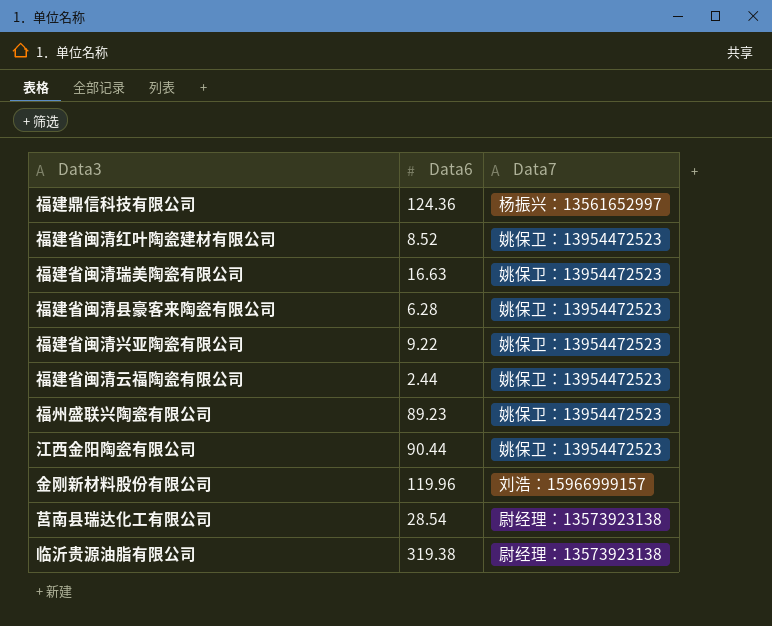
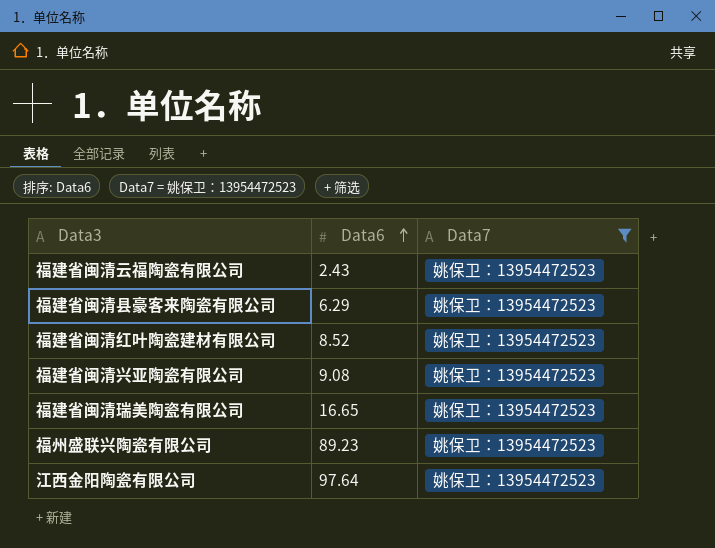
filter: none -> Data7 = 姚保卫：13954472523
row order: none -> Data6 ascending
福建省闽清云福陶瓷有限公司 | Data6: 2.44 -> 2.43
福建省闽清县豪客来陶瓷有限公司 | Data6: 6.28 -> 6.29
福建省闽清兴亚陶瓷有限公司 | Data6: 9.22 -> 9.08
福建省闽清瑞美陶瓷有限公司 | Data6: 16.63 -> 16.65
江西金阳陶瓷有限公司 | Data6: 90.44 -> 97.64

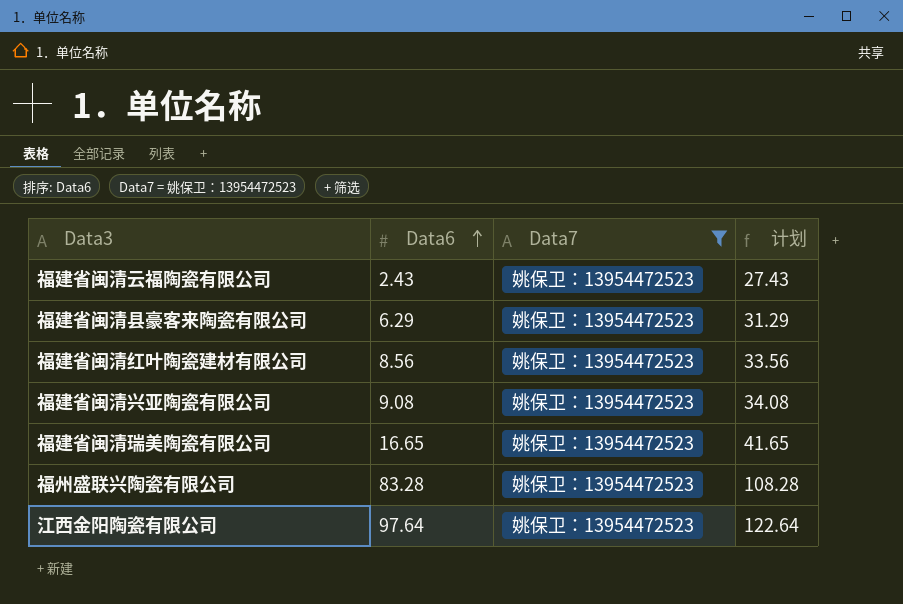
column 计划 | formula: none -> [Data6] + 25
福建省闽清红叶陶瓷建材有限公司 | Data6: 8.52 -> 8.56
福州盛联兴陶瓷有限公司 | Data6: 89.23 -> 83.28

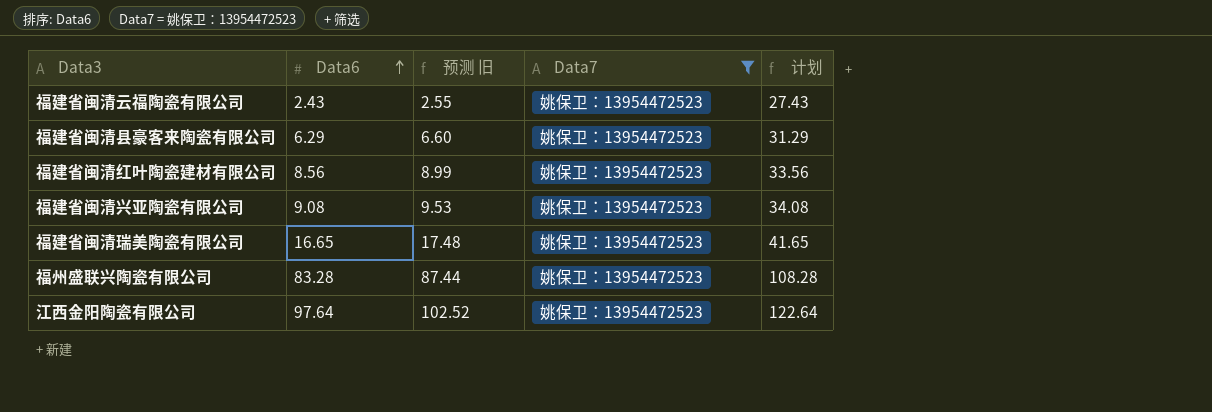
column 预测 旧 | formula: none -> [Data6] * 1.05

